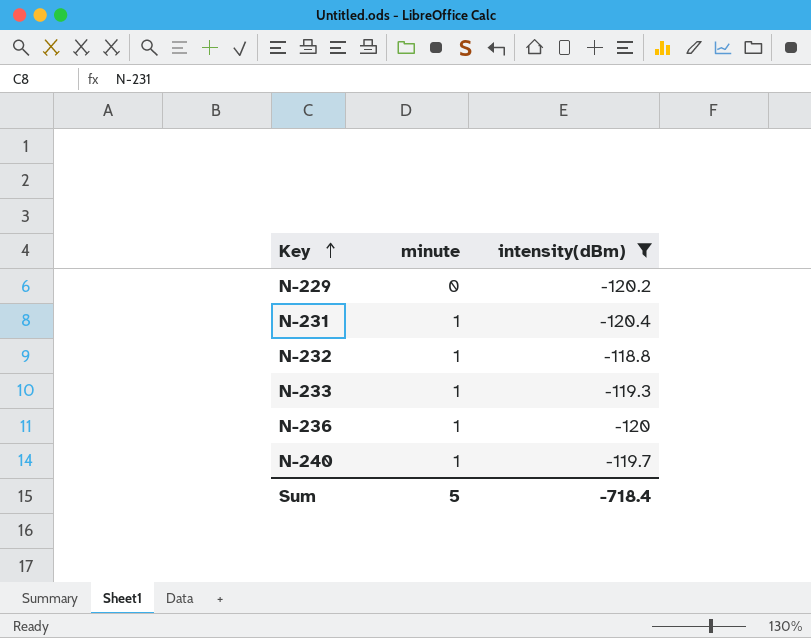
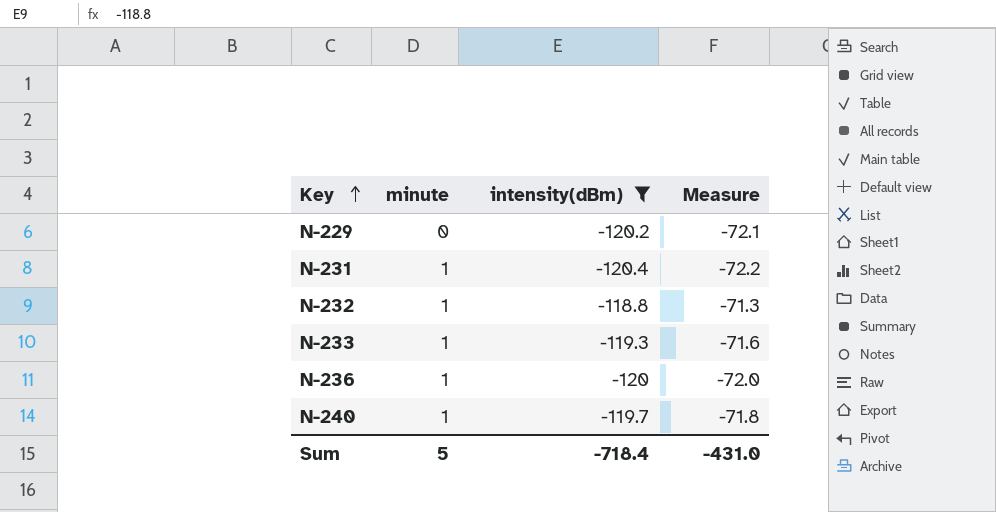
column Measure | formula: none -> [intensity(dBm)] * 0.6

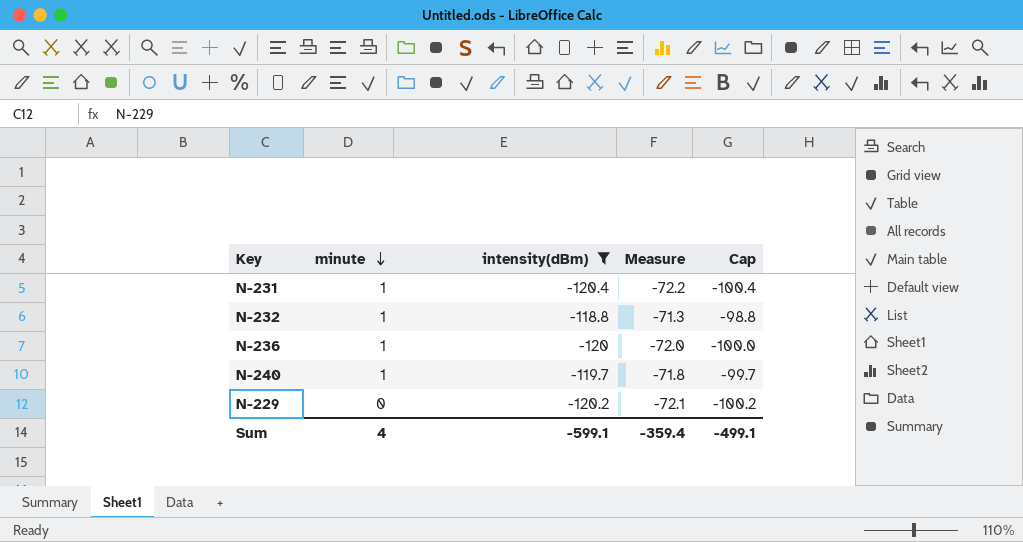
row order: Key ascending -> minute descending
column Cap | formula: none -> [intensity(dBm)] + 20
row N-233: 1 | -119.3 | -71.6 -> none
Sum | minute: 5 -> 4
Sum | intensity(dBm): -718.4 -> -599.1
Sum | Measure: -431.0 -> -359.4

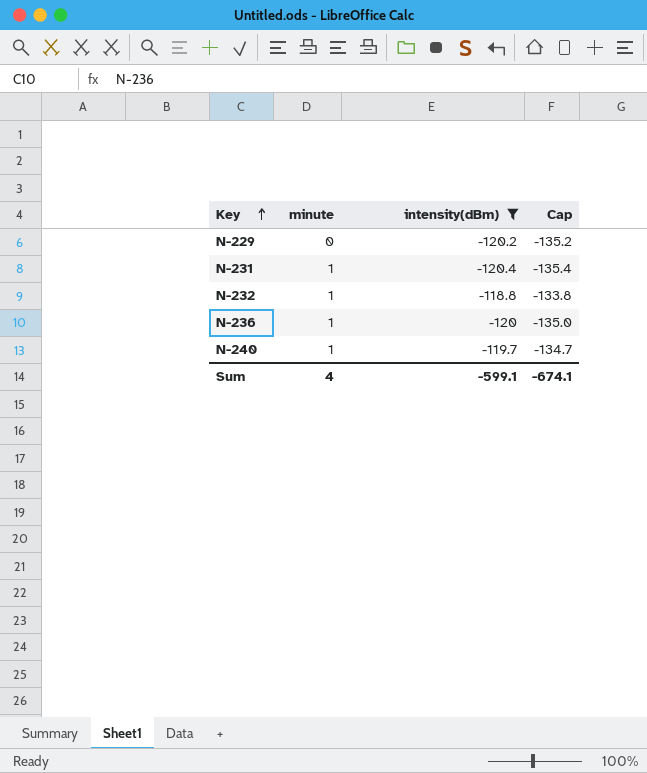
row order: minute descending -> Key ascending
column Measure | formula: [intensity(dBm)] * 0.6 -> none
column Cap | formula: [intensity(dBm)] + 20 -> [intensity(dBm)] - 15
Sum | Cap: -499.1 -> -674.1

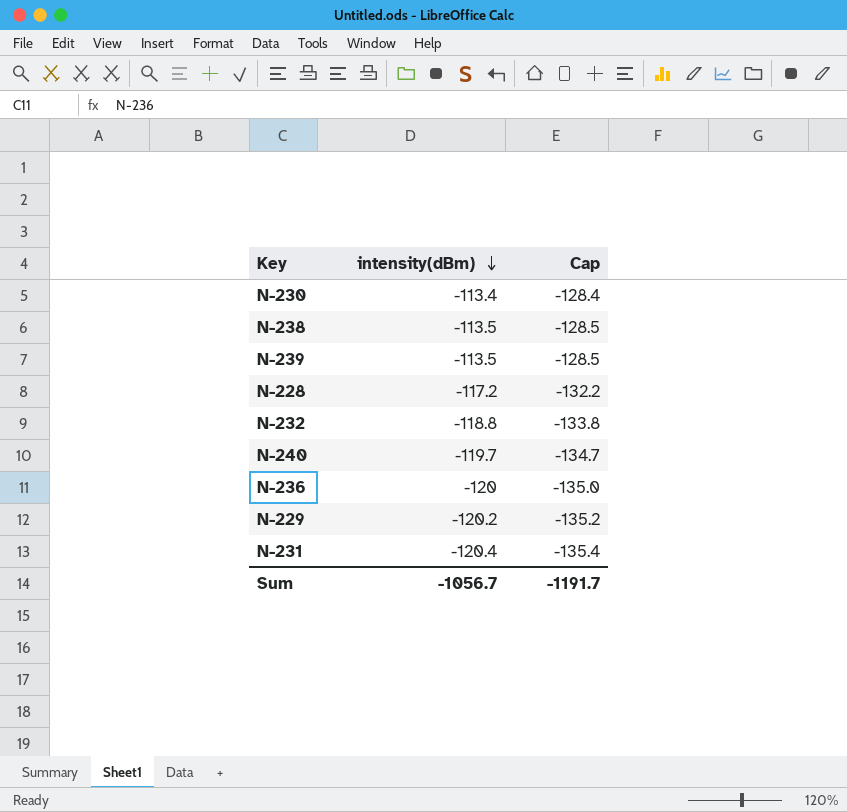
filter: intensity(dBm) <= -118.8 -> none
row order: Key ascending -> intensity(dBm) descending
column minute | position: 2 -> none
Sum | intensity(dBm): -599.1 -> -1056.7
Sum | Cap: -674.1 -> -1191.7

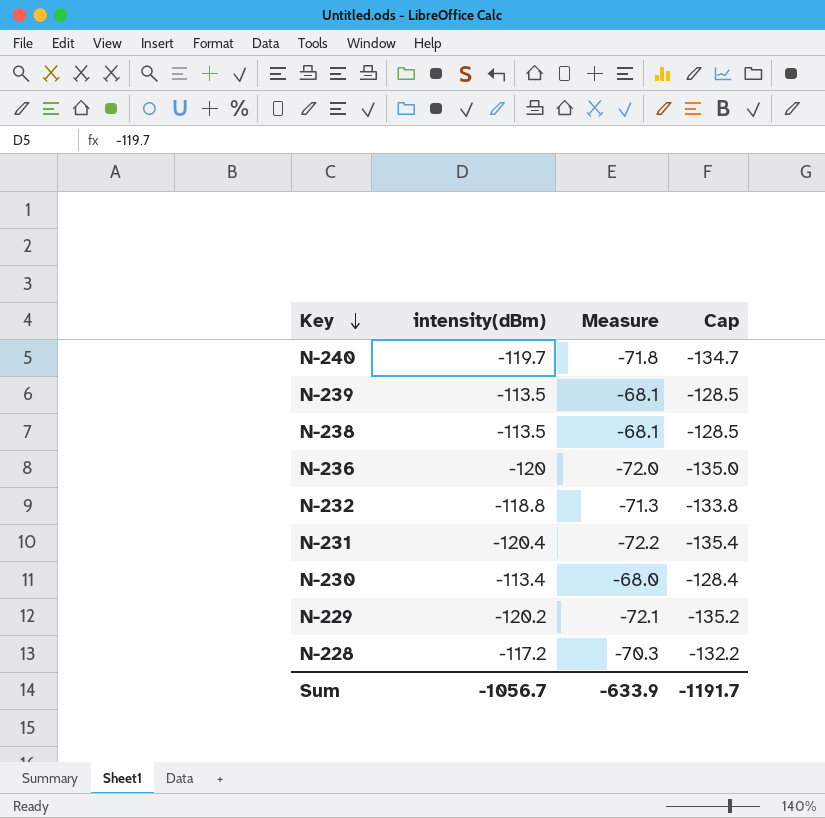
row order: intensity(dBm) descending -> Key descending
column Measure | formula: none -> [intensity(dBm)] * 0.6

